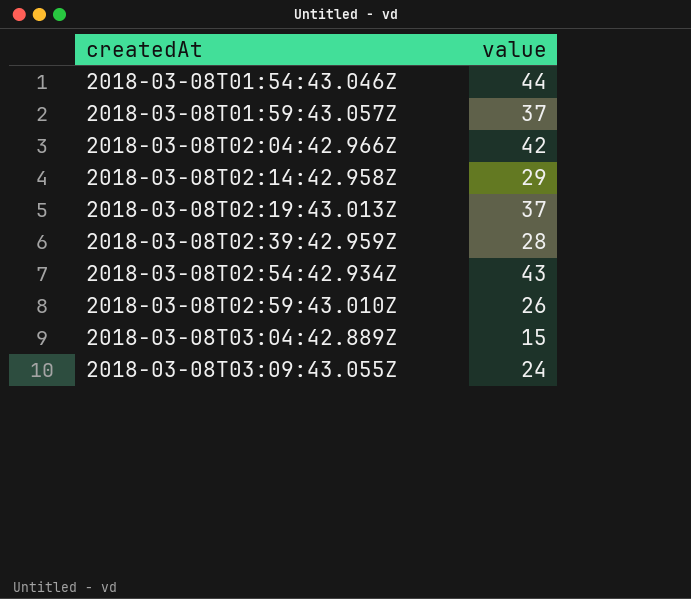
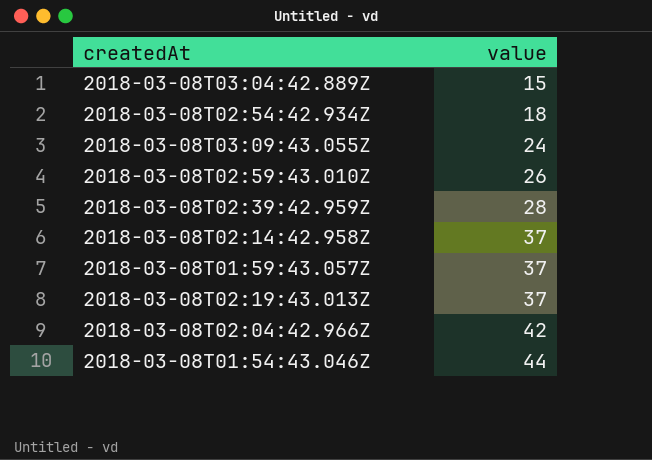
row order: createdAt ascending -> value ascending
2018-03-08T02:54:42.934Z | value: 43 -> 18
2018-03-08T02:14:42.958Z | value: 29 -> 37

